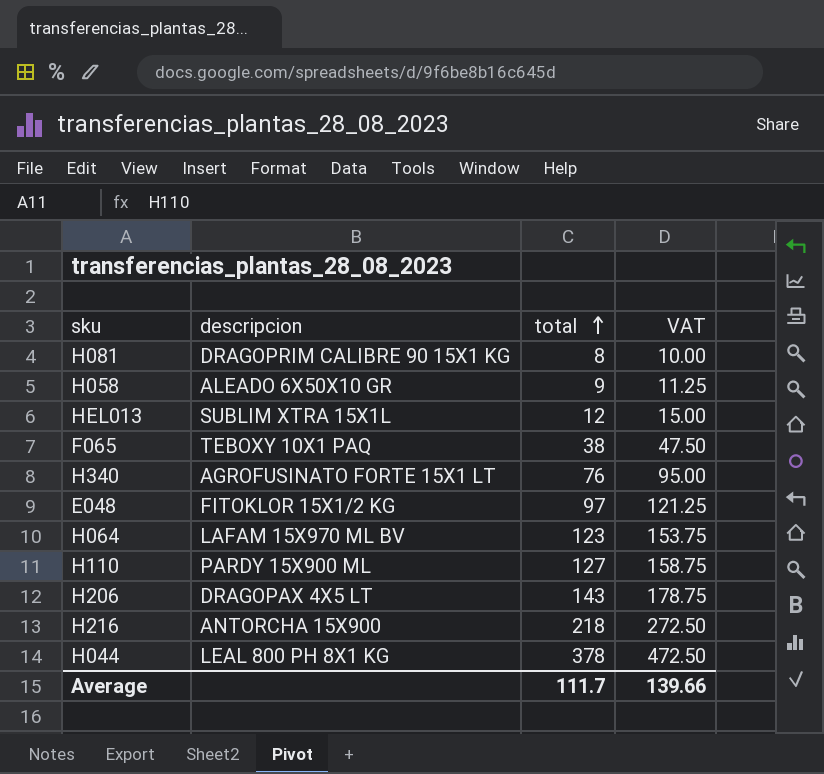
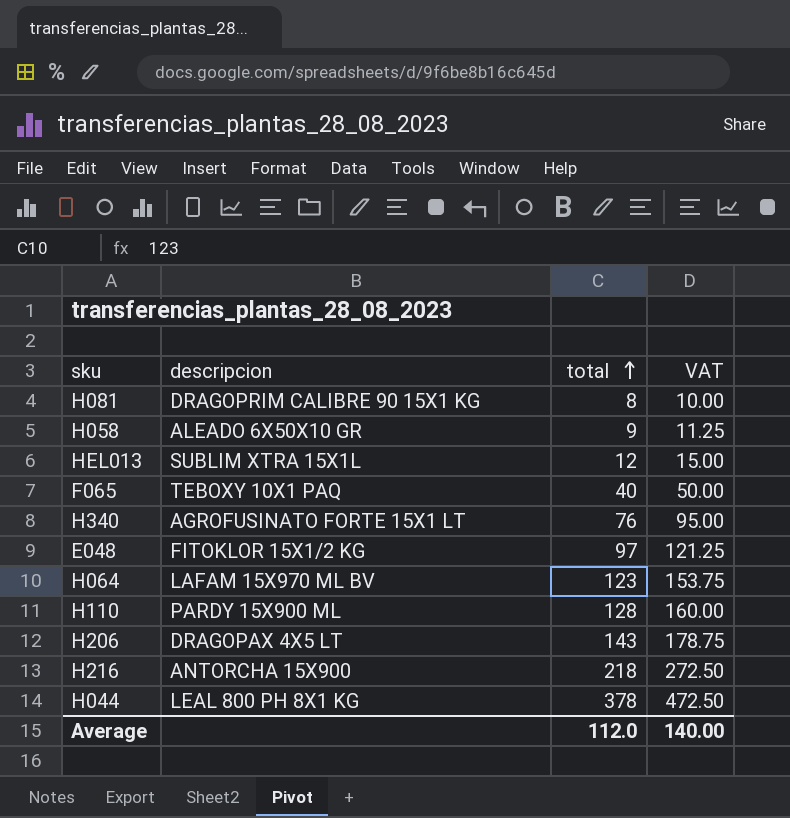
F065 | total: 38 -> 40
F065 | VAT: 47.50 -> 50.00
H110 | total: 127 -> 128
H110 | VAT: 158.75 -> 160.00
Average | total: 111.7 -> 112.0
Average | VAT: 139.66 -> 140.00

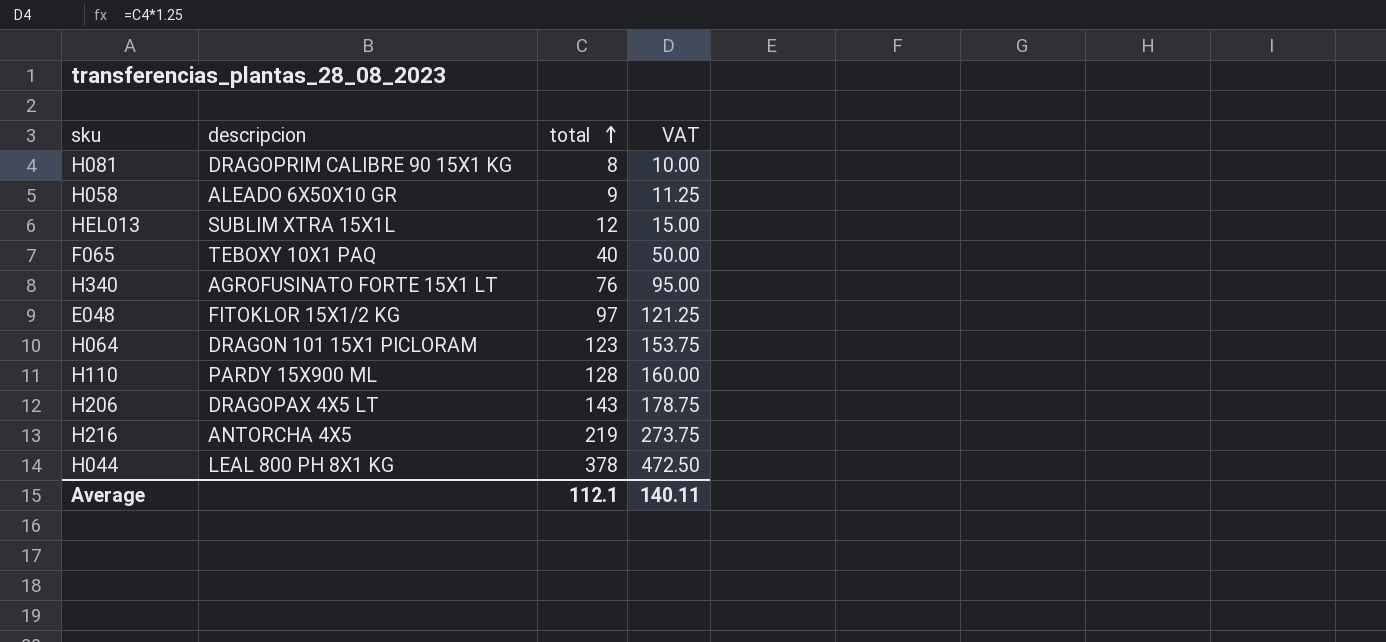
H064 | descripcion: LAFAM 15X970 ML BV -> DRAGON 101 15X1 PICLORAM
H216 | descripcion: ANTORCHA 15X900 -> ANTORCHA 4X5
H216 | total: 218 -> 219
H216 | VAT: 272.50 -> 273.75
Average | total: 112.0 -> 112.1
Average | VAT: 140.00 -> 140.11

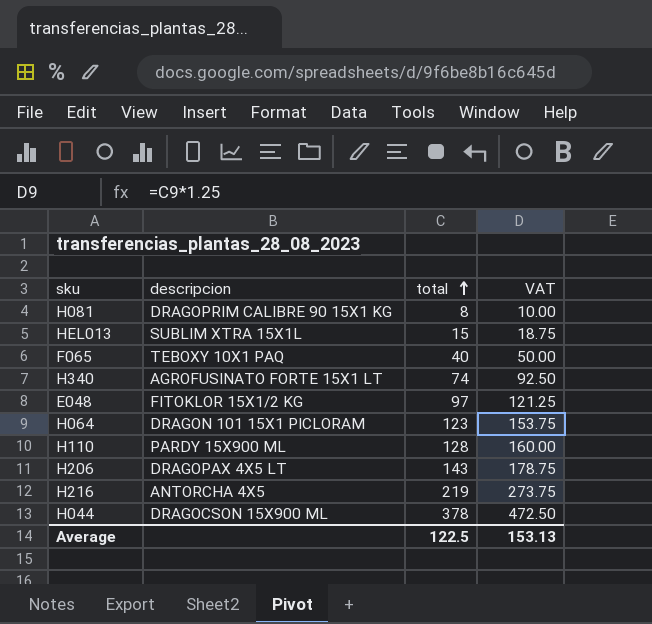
row H058: ALEADO 6X50X10 GR | 9 | 11.25 -> none
HEL013 | total: 12 -> 15
HEL013 | VAT: 15.00 -> 18.75
H340 | total: 76 -> 74
H340 | VAT: 95.00 -> 92.50
H044 | descripcion: LEAL 800 PH 8X1 KG -> DRAGOCSON 15X900 ML
Average | total: 112.1 -> 122.5
Average | VAT: 140.11 -> 153.13

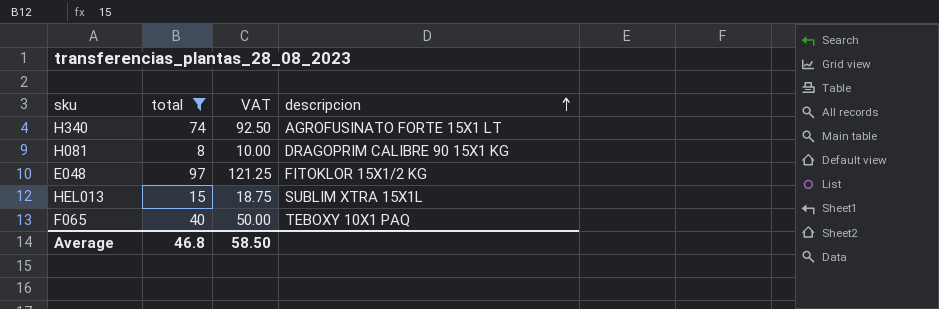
filter: none -> total <= 97
row order: total ascending -> descripcion ascending
column descripcion | position: 2 -> 4
Average | total: 122.5 -> 46.8
Average | VAT: 153.13 -> 58.50

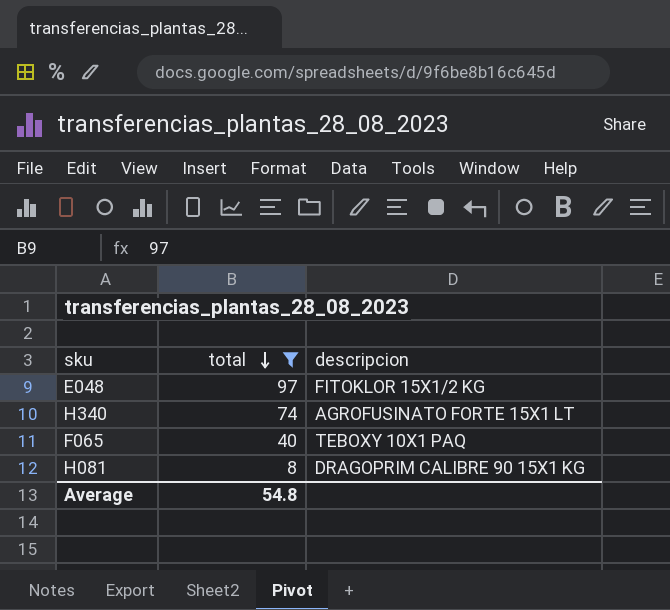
row order: descripcion ascending -> total descending
column VAT | formula: [total] * 1.25 -> none
row HEL013: 15 | 18.75 | SUBLIM XTRA 15X1L -> none
Average | total: 46.8 -> 54.8

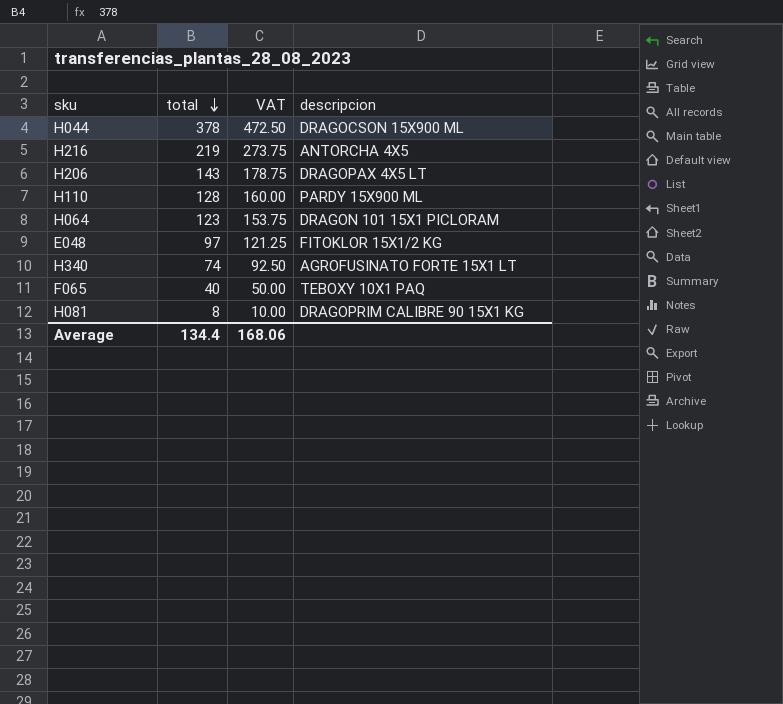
filter: total <= 97 -> none
column VAT | formula: none -> [total] * 1.25
Average | total: 54.8 -> 134.4

